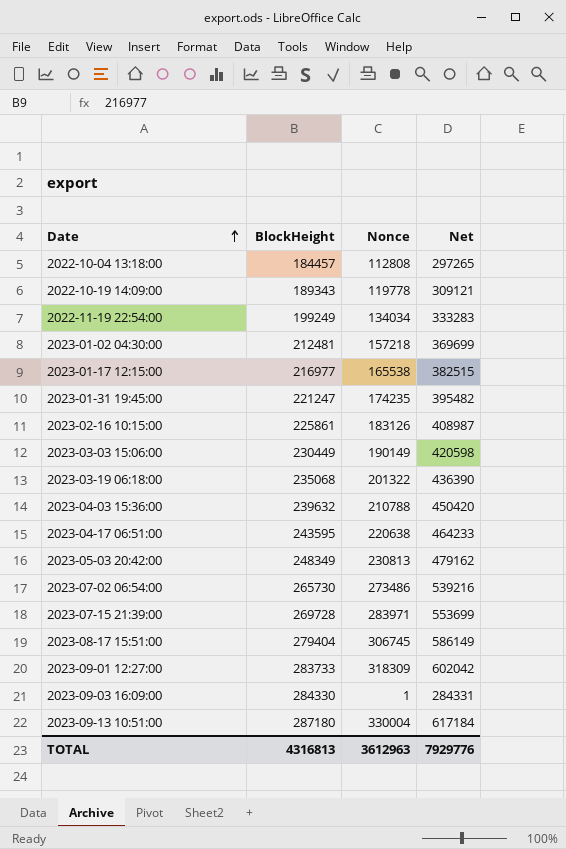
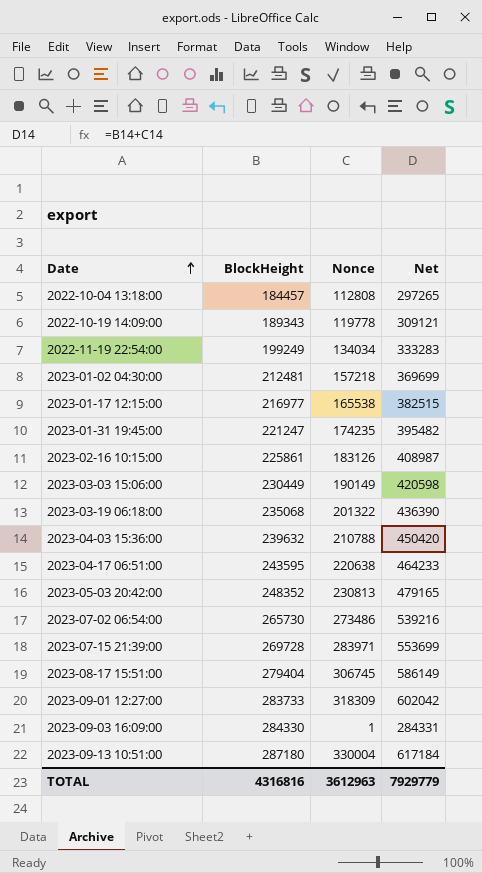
2023-05-03 20:42:00 | BlockHeight: 248349 -> 248352
2023-05-03 20:42:00 | Net: 479162 -> 479165
TOTAL | BlockHeight: 4316813 -> 4316816
TOTAL | Net: 7929776 -> 7929779

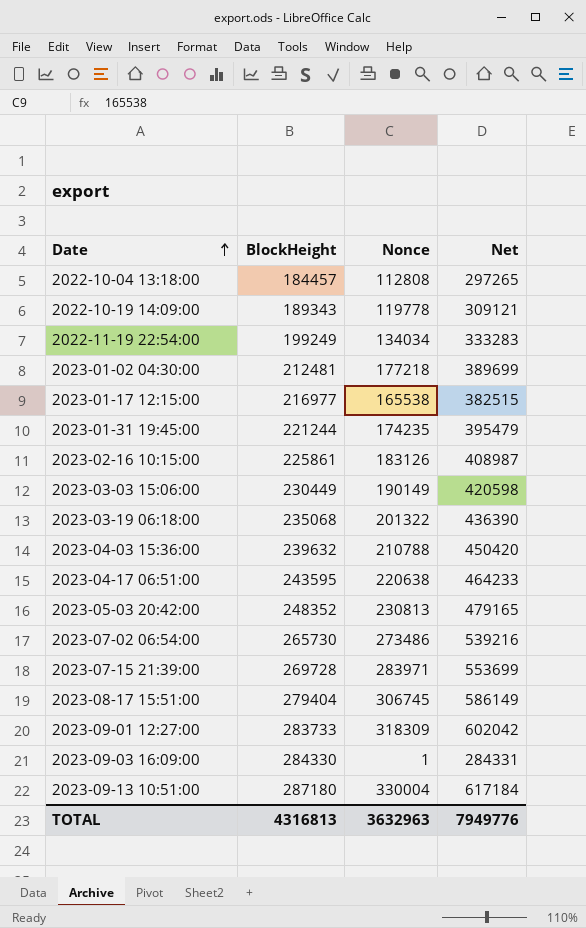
2023-01-02 04:30:00 | Nonce: 157218 -> 177218
2023-01-02 04:30:00 | Net: 369699 -> 389699
2023-01-31 19:45:00 | BlockHeight: 221247 -> 221244
2023-01-31 19:45:00 | Net: 395482 -> 395479
TOTAL | BlockHeight: 4316816 -> 4316813
TOTAL | Nonce: 3612963 -> 3632963
TOTAL | Net: 7929779 -> 7949776

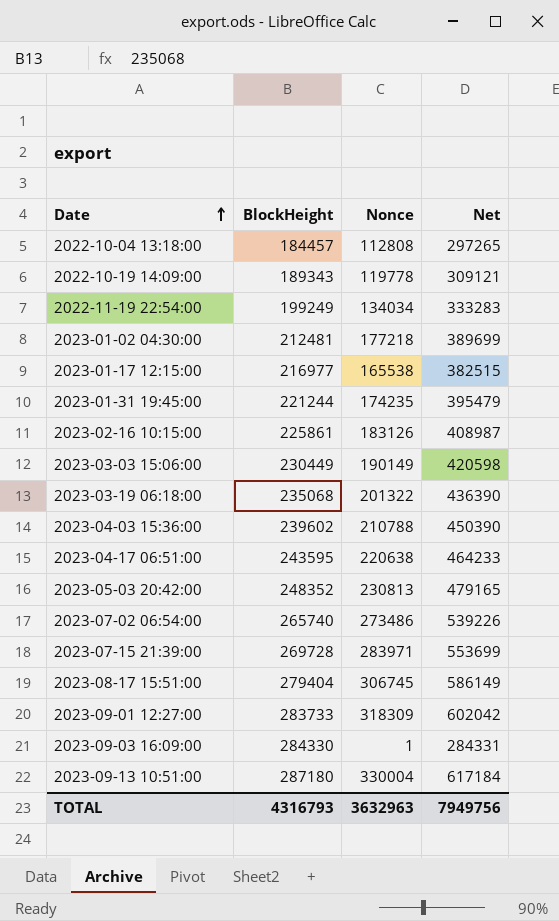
2023-04-03 15:36:00 | BlockHeight: 239632 -> 239602
2023-04-03 15:36:00 | Net: 450420 -> 450390
2023-07-02 06:54:00 | BlockHeight: 265730 -> 265740
2023-07-02 06:54:00 | Net: 539216 -> 539226
TOTAL | BlockHeight: 4316813 -> 4316793
TOTAL | Net: 7949776 -> 7949756

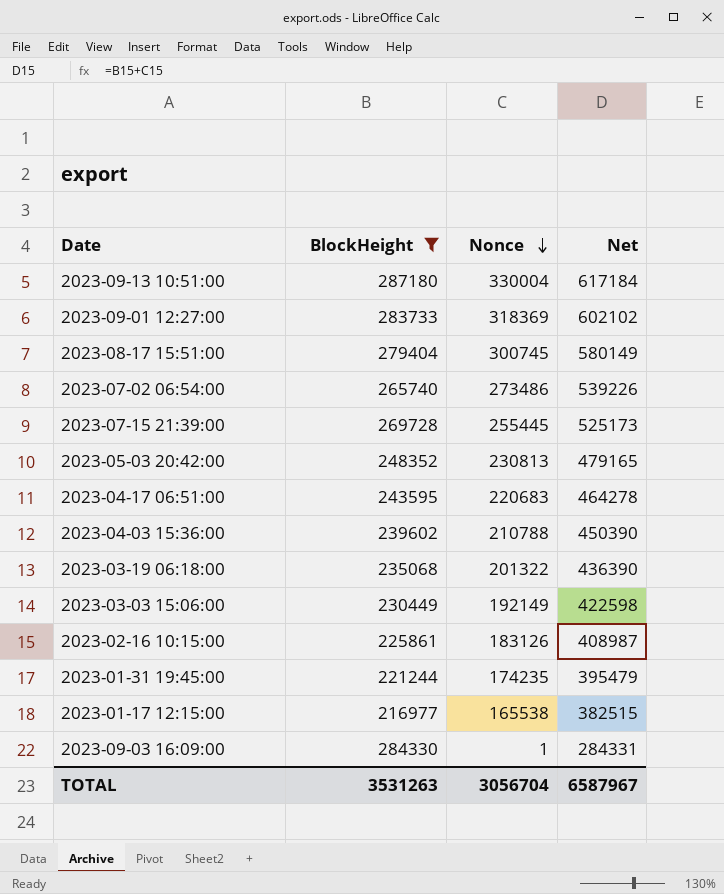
filter: none -> BlockHeight >= 216977
row order: Date ascending -> Nonce descending
2023-09-01 12:27:00 | Nonce: 318309 -> 318369
2023-09-01 12:27:00 | Net: 602042 -> 602102
2023-08-17 15:51:00 | Nonce: 306745 -> 300745
2023-08-17 15:51:00 | Net: 586149 -> 580149
2023-07-15 21:39:00 | Nonce: 283971 -> 255445
2023-07-15 21:39:00 | Net: 553699 -> 525173
2023-04-17 06:51:00 | Nonce: 220638 -> 220683
2023-04-17 06:51:00 | Net: 464233 -> 464278
2023-03-03 15:06:00 | Nonce: 190149 -> 192149
2023-03-03 15:06:00 | Net: 420598 -> 422598
TOTAL | BlockHeight: 4316793 -> 3531263
TOTAL | Nonce: 3632963 -> 3056704
TOTAL | Net: 7949756 -> 6587967

